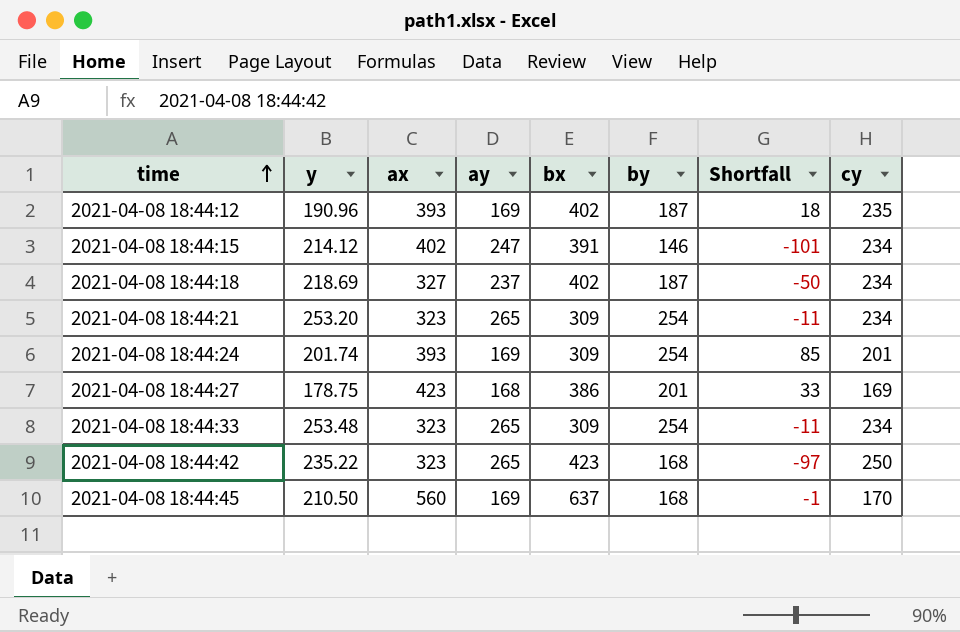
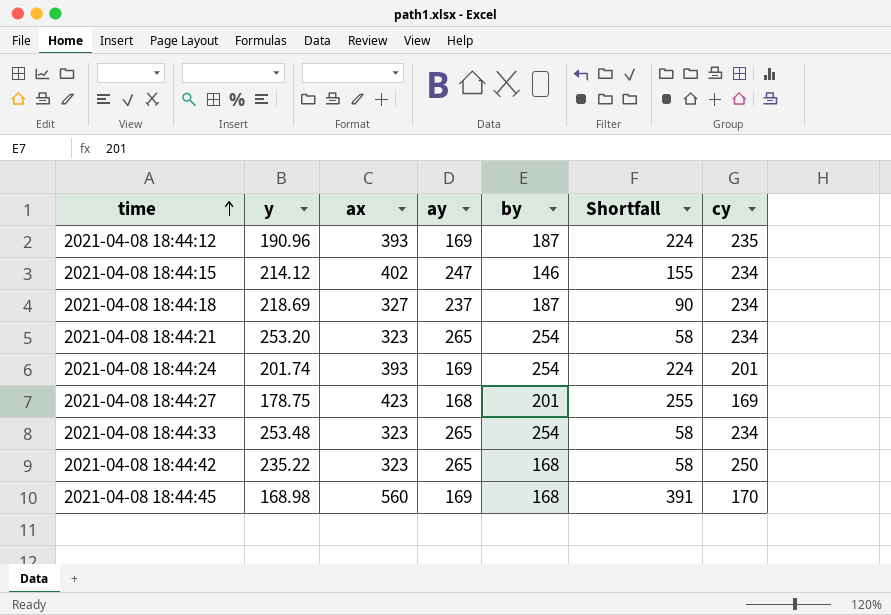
column bx | position: 5 -> none
column Shortfall | formula: [by] - [ay] -> [ax] - [ay]
2021-04-08 18:44:45 | y: 210.50 -> 168.98

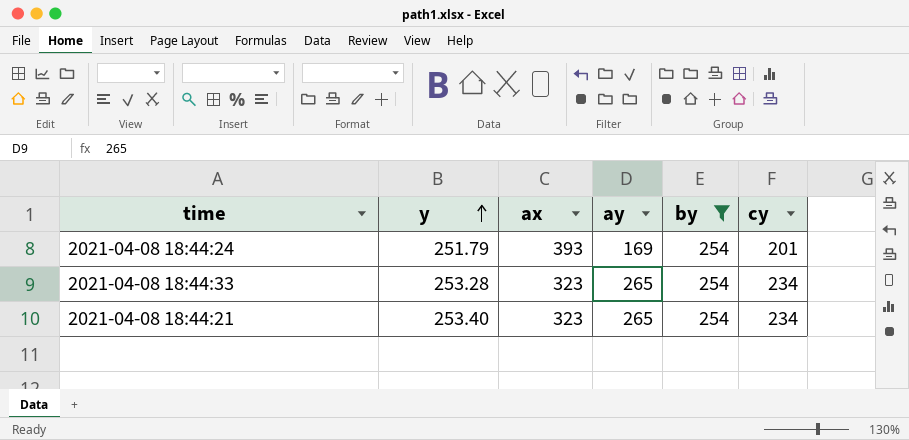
filter: none -> by = 254
row order: time ascending -> y ascending
column Shortfall | formula: [ax] - [ay] -> none
2021-04-08 18:44:24 | y: 201.74 -> 251.79
2021-04-08 18:44:33 | y: 253.48 -> 253.28
2021-04-08 18:44:21 | y: 253.20 -> 253.40

